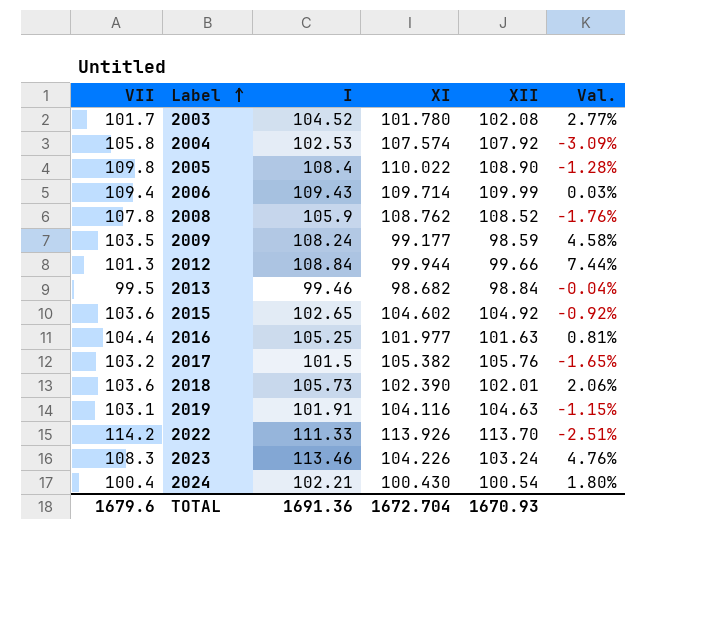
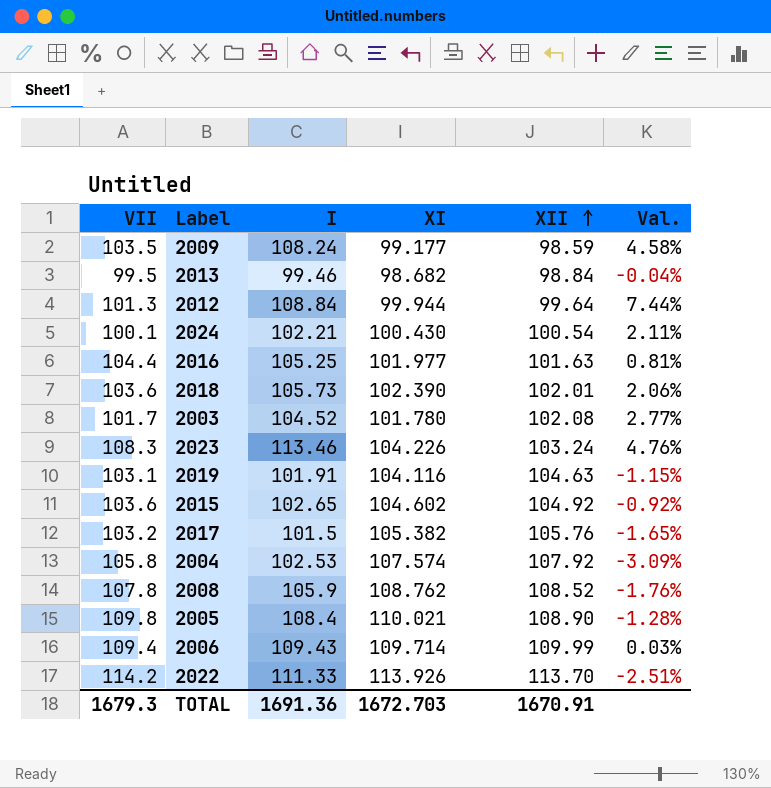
row order: Label ascending -> XII ascending
2012 | XII: 99.66 -> 99.64
2024 | VII: 100.4 -> 100.1
2024 | Val.: 1.80% -> 2.11%
2005 | XI: 110.022 -> 110.021
TOTAL | VII: 1679.6 -> 1679.3
TOTAL | XI: 1672.704 -> 1672.703
TOTAL | XII: 1670.93 -> 1670.91

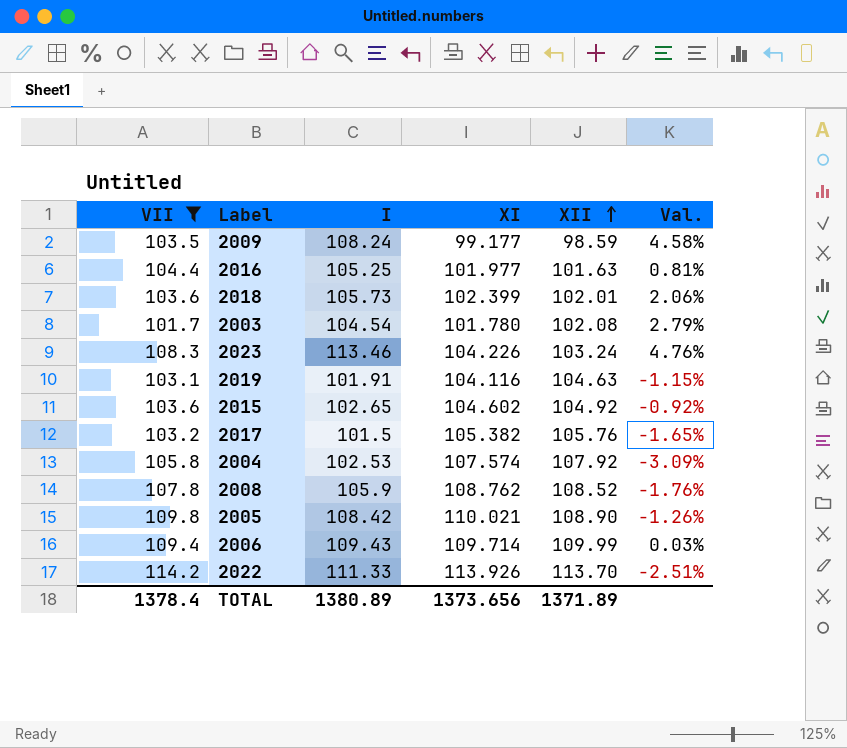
filter: none -> VII >= 101.7
2018 | XI: 102.390 -> 102.399
2003 | I: 104.52 -> 104.54
2003 | Val.: 2.77% -> 2.79%
2005 | I: 108.4 -> 108.42
2005 | Val.: -1.28% -> -1.26%
TOTAL | VII: 1679.3 -> 1378.4
TOTAL | I: 1691.36 -> 1380.89
TOTAL | XI: 1672.703 -> 1373.656
TOTAL | XII: 1670.91 -> 1371.89

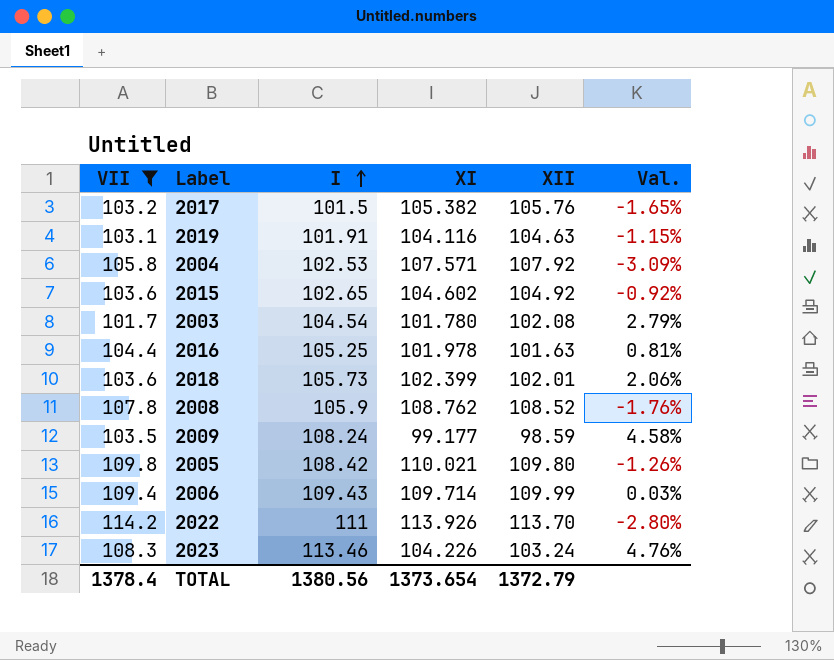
row order: XII ascending -> I ascending
2004 | XI: 107.574 -> 107.571
2016 | XI: 101.977 -> 101.978
2005 | XII: 108.90 -> 109.80
2022 | I: 111.33 -> 111
2022 | Val.: -2.51% -> -2.80%
TOTAL | I: 1380.89 -> 1380.56
TOTAL | XI: 1373.656 -> 1373.654
TOTAL | XII: 1371.89 -> 1372.79

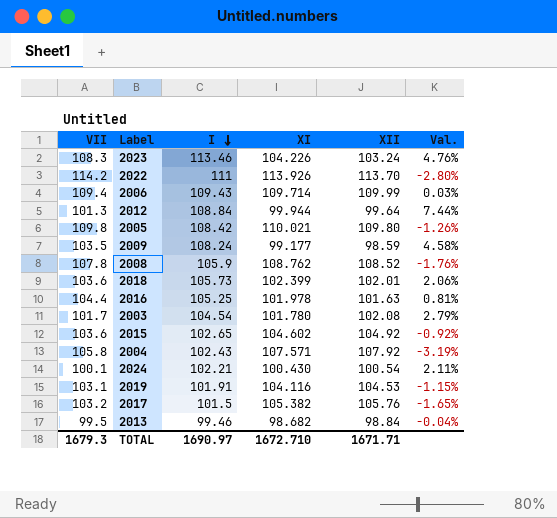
filter: VII >= 101.7 -> none
row order: I ascending -> I descending
2004 | I: 102.53 -> 102.43
2004 | Val.: -3.09% -> -3.19%
2019 | XII: 104.63 -> 104.53
TOTAL | VII: 1378.4 -> 1679.3
TOTAL | I: 1380.56 -> 1690.97
TOTAL | XI: 1373.654 -> 1672.710
TOTAL | XII: 1372.79 -> 1671.71

